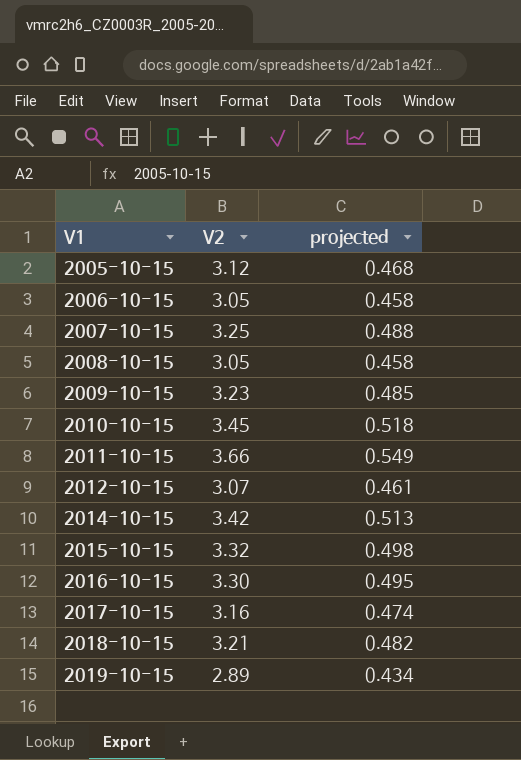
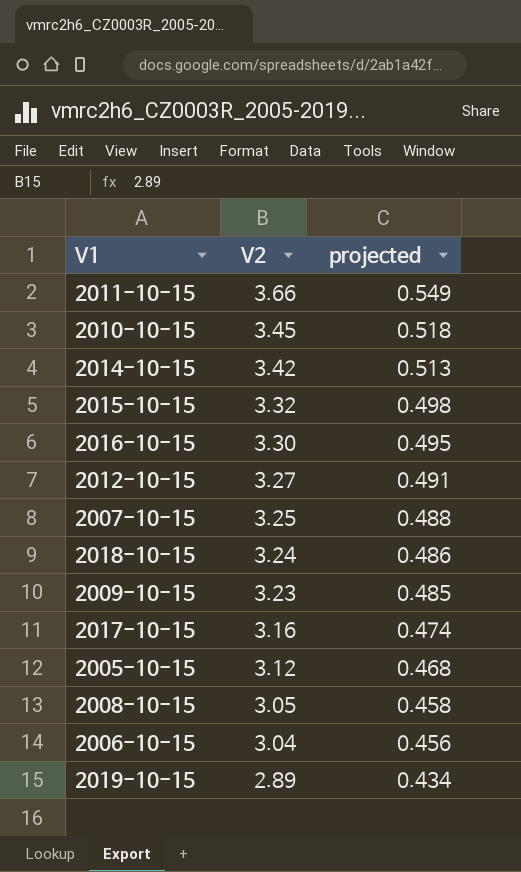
row order: V1 ascending -> V2 descending
2012-10-15 | V2: 3.07 -> 3.27
2012-10-15 | projected: 0.461 -> 0.491
2018-10-15 | V2: 3.21 -> 3.24
2018-10-15 | projected: 0.482 -> 0.486
2006-10-15 | V2: 3.05 -> 3.04
2006-10-15 | projected: 0.458 -> 0.456

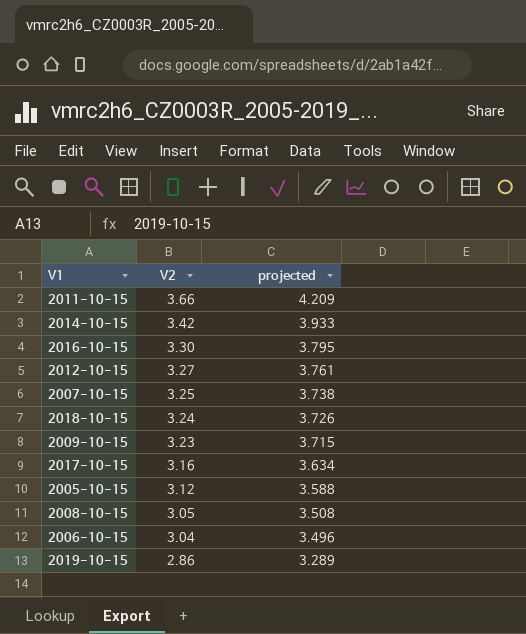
column projected | formula: [V2] * 0.15 -> [V2] * 1.15
row 2010-10-15: 3.45 | 0.518 -> none
row 2015-10-15: 3.32 | 0.498 -> none
2019-10-15 | V2: 2.89 -> 2.86

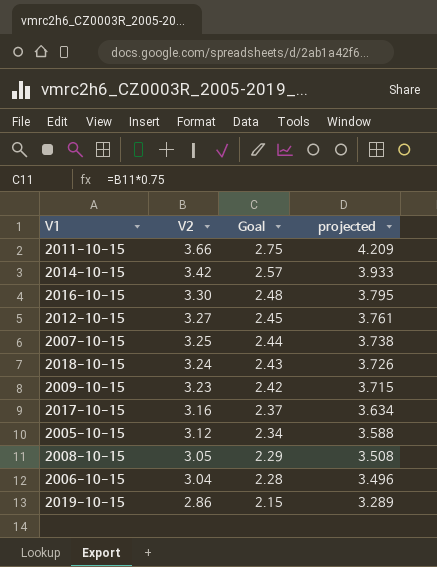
column Goal | formula: none -> [V2] * 0.75

